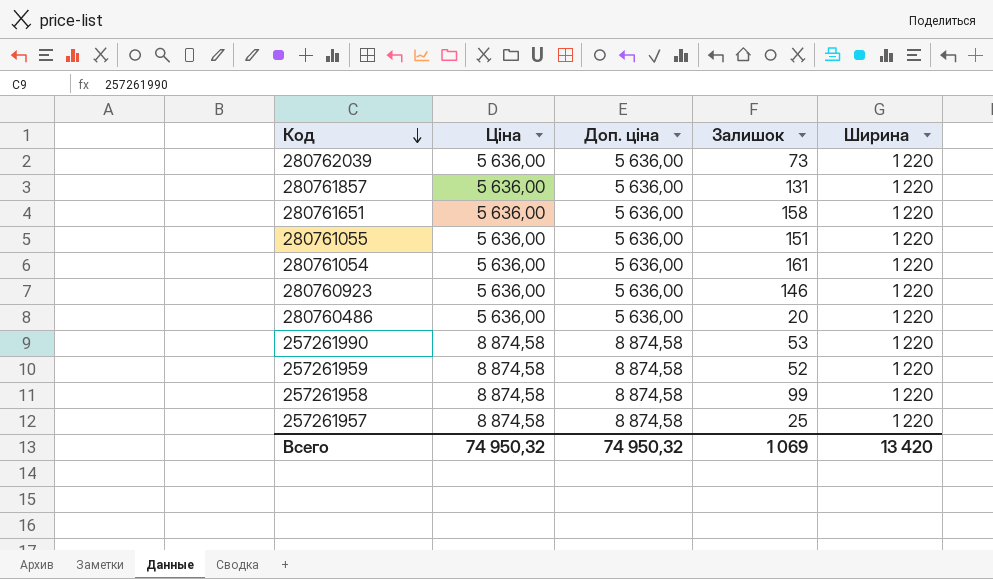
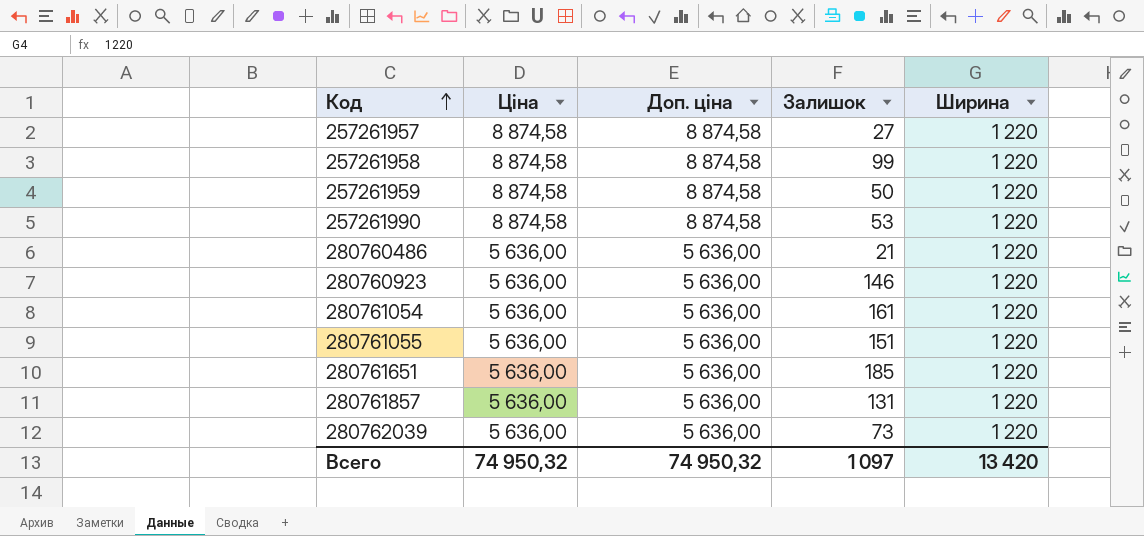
row order: Код descending -> Код ascending
257261957 | Залишок: 25 -> 27
257261959 | Залишок: 52 -> 50
280760486 | Залишок: 20 -> 21
280761651 | Залишок: 158 -> 185
Всего | Залишок: 1 069 -> 1 097

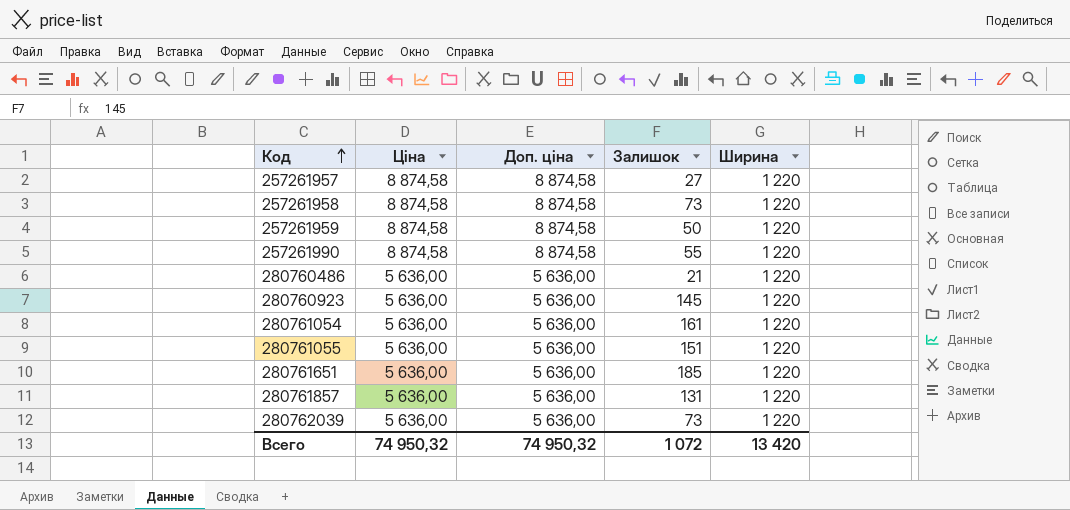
257261958 | Залишок: 99 -> 73
257261990 | Залишок: 53 -> 55
280760923 | Залишок: 146 -> 145
Всего | Залишок: 1 097 -> 1 072

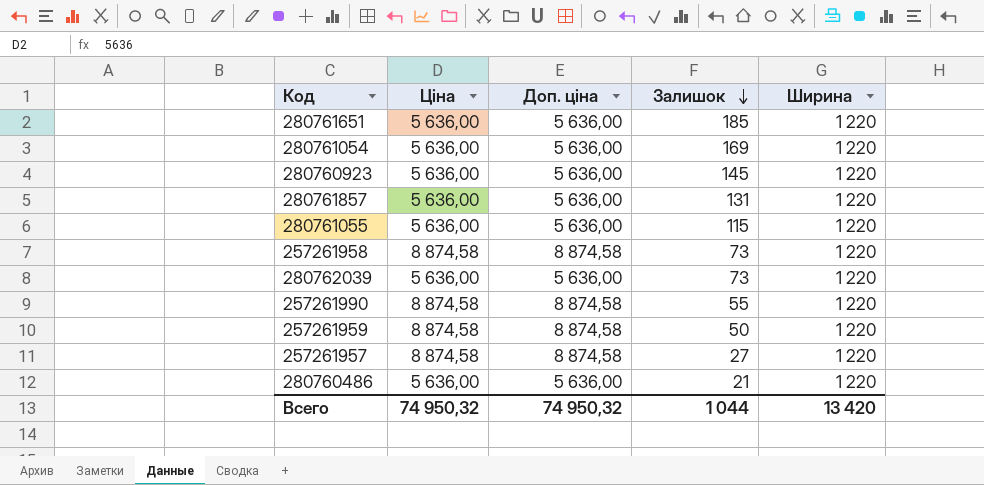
row order: Код ascending -> Залишок descending
280761054 | Залишок: 161 -> 169
280761055 | Залишок: 151 -> 115
Всего | Залишок: 1 072 -> 1 044

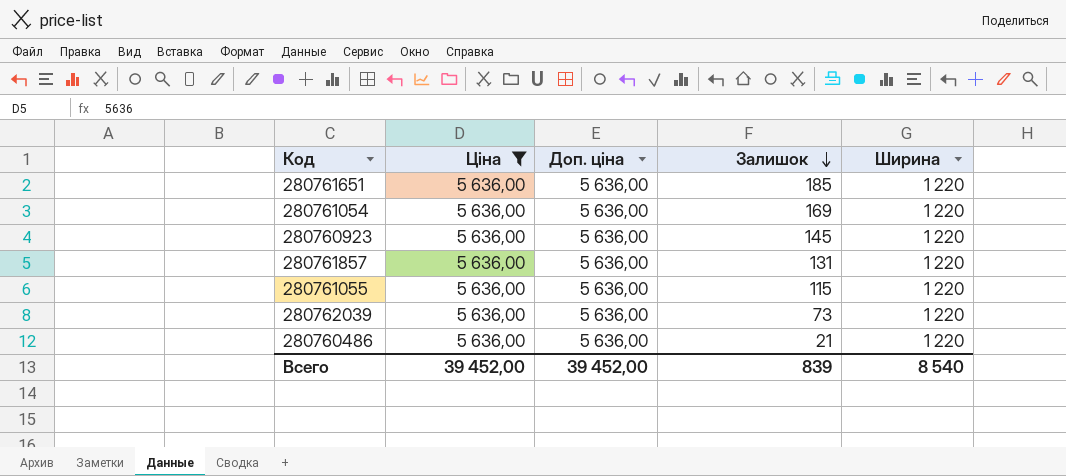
filter: none -> Ціна = 5 636,00
Всего | Ціна: 74 950,32 -> 39 452,00
Всего | Доп. ціна: 74 950,32 -> 39 452,00
Всего | Залишок: 1 044 -> 839
Всего | Ширина: 13 420 -> 8 540

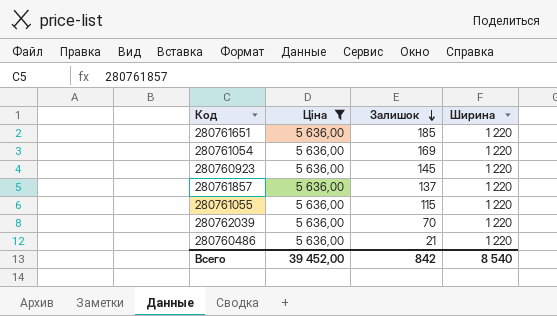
column Доп. ціна | position: 3 -> none
280761857 | Залишок: 131 -> 137
280762039 | Залишок: 73 -> 70
Всего | Залишок: 839 -> 842

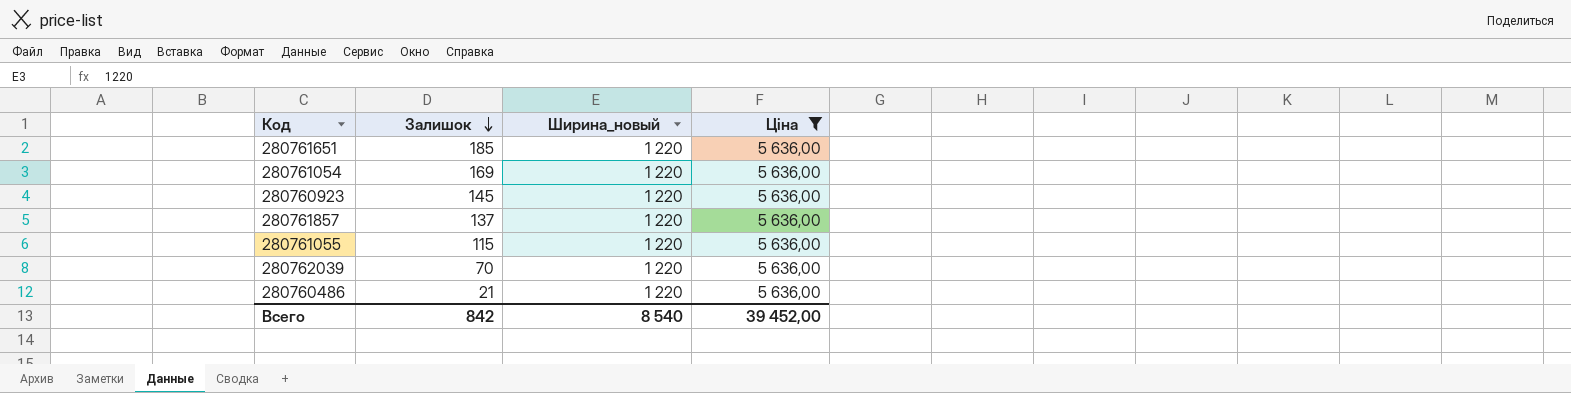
column name: Ширина -> Ширина_новый
column Ціна | position: 2 -> 4

